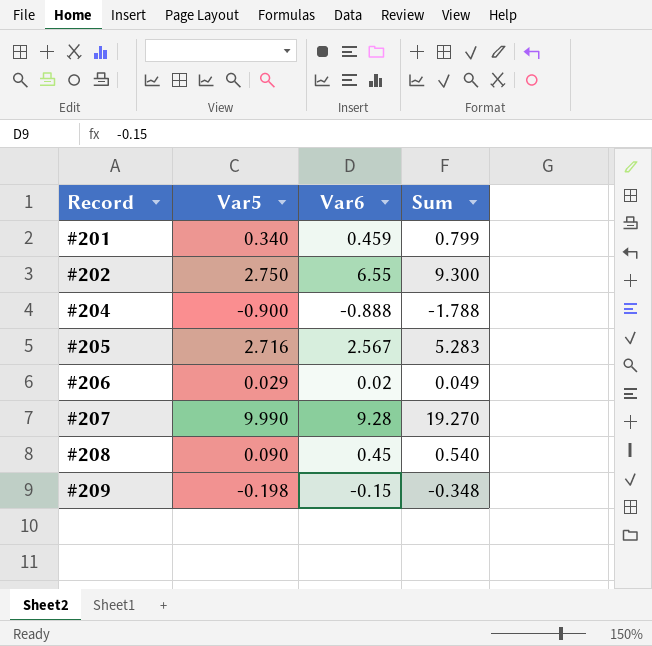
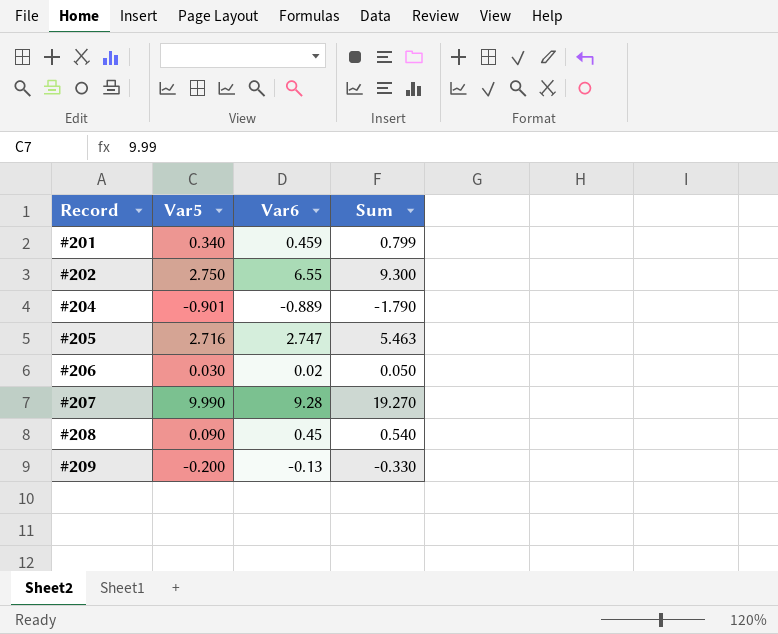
#204 | Var5: -0.900 -> -0.901
#204 | Var6: -0.888 -> -0.889
#204 | Sum: -1.788 -> -1.790
#205 | Var6: 2.567 -> 2.747
#205 | Sum: 5.283 -> 5.463
#206 | Var5: 0.029 -> 0.030
#206 | Sum: 0.049 -> 0.050
#209 | Var5: -0.198 -> -0.200
#209 | Var6: -0.15 -> -0.13
#209 | Sum: -0.348 -> -0.330

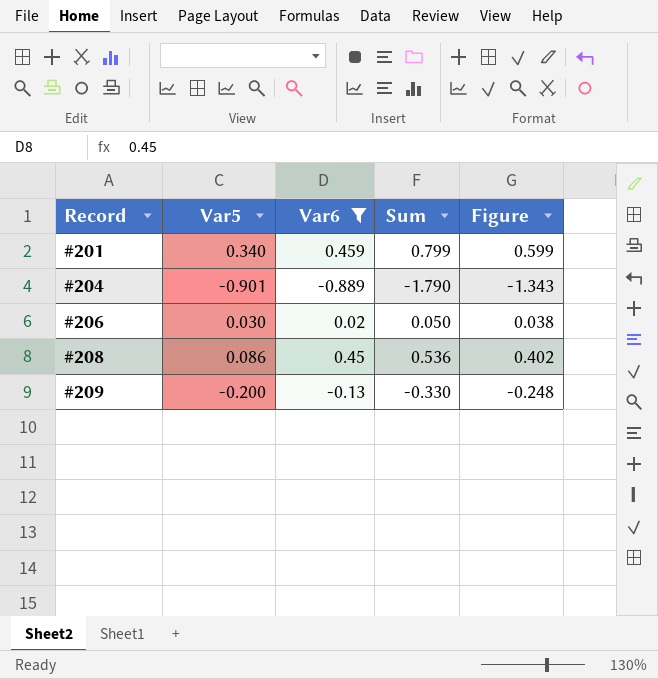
filter: none -> Var6 <= 0.459
column Figure | formula: none -> [Sum] * 0.75
#208 | Var5: 0.090 -> 0.086
#208 | Sum: 0.540 -> 0.536

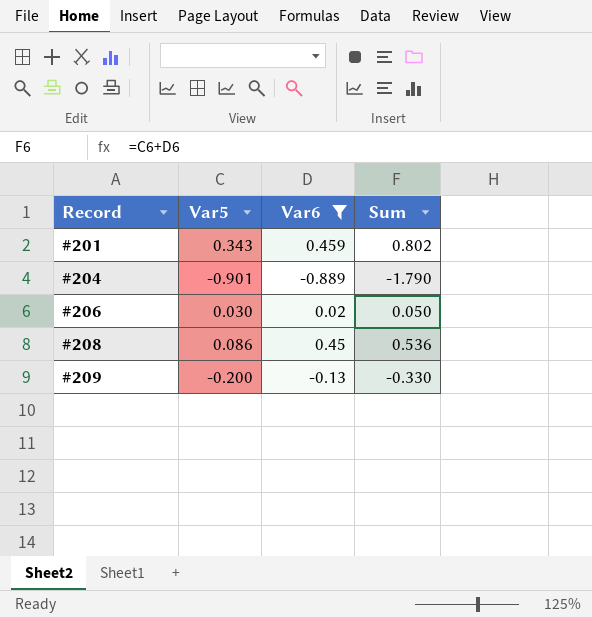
column Figure | formula: [Sum] * 0.75 -> none
#201 | Var5: 0.340 -> 0.343
#201 | Sum: 0.799 -> 0.802

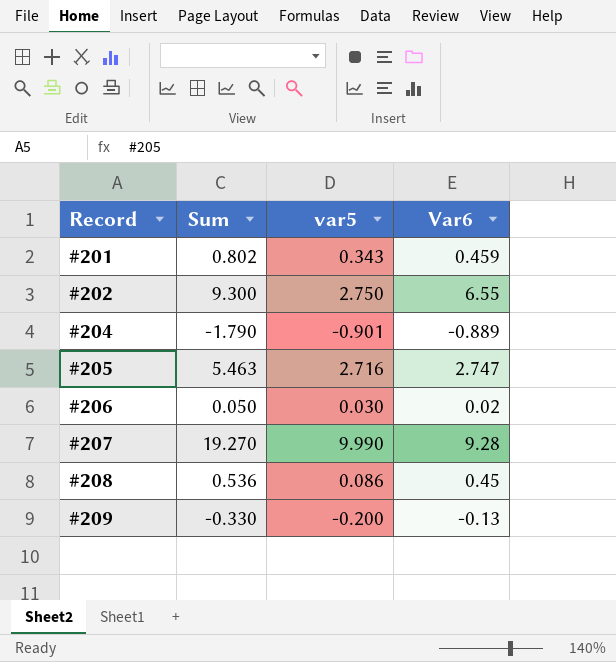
filter: Var6 <= 0.459 -> none
column Sum | position: 4 -> 2
column name: Var5 -> var5

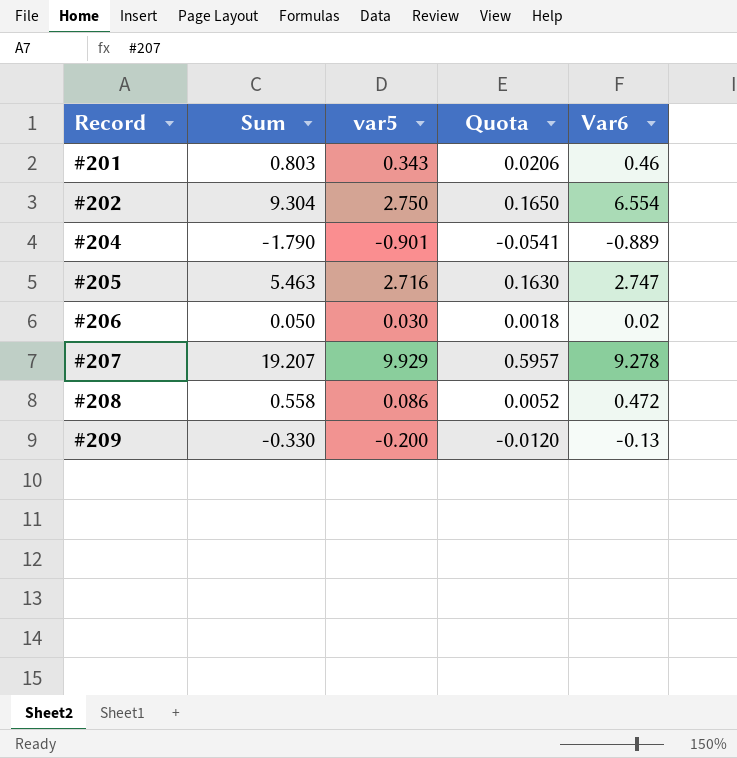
column Quota | formula: none -> [var5] * 0.06
#201 | Sum: 0.802 -> 0.803
#201 | Var6: 0.459 -> 0.46
#202 | Sum: 9.300 -> 9.304
#202 | Var6: 6.55 -> 6.554
#207 | Sum: 19.270 -> 19.207
#207 | var5: 9.990 -> 9.929
#207 | Var6: 9.28 -> 9.278
#208 | Sum: 0.536 -> 0.558
#208 | Var6: 0.45 -> 0.472

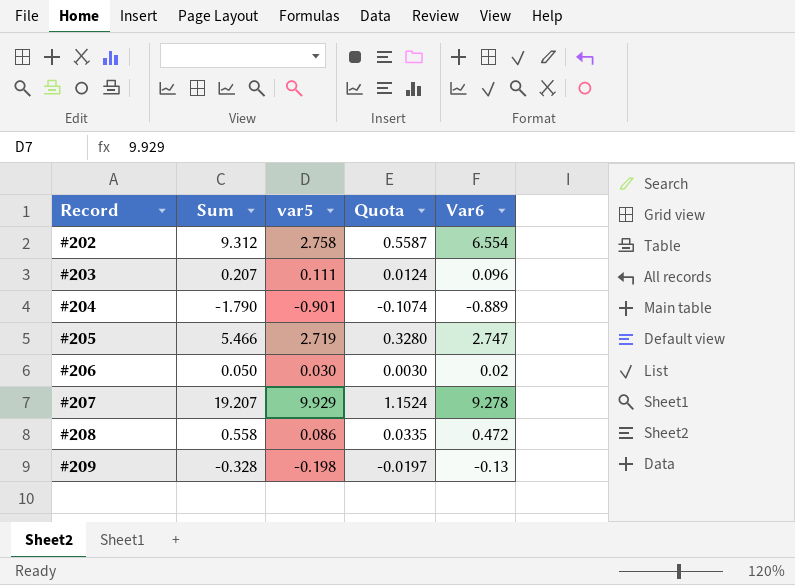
column Quota | formula: [var5] * 0.06 -> [Sum] * 0.06
row #201: 0.803 | 0.343 | 0.0206 | 0.46 -> none
#202 | Sum: 9.304 -> 9.312
#202 | var5: 2.750 -> 2.758
row #203: none -> 0.207 | 0.111 | 0.0124 | 0.096
#205 | Sum: 5.463 -> 5.466
#205 | var5: 2.716 -> 2.719
#209 | Sum: -0.330 -> -0.328
#209 | var5: -0.200 -> -0.198

